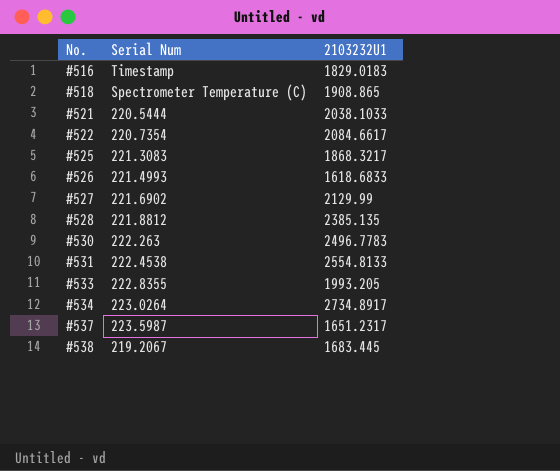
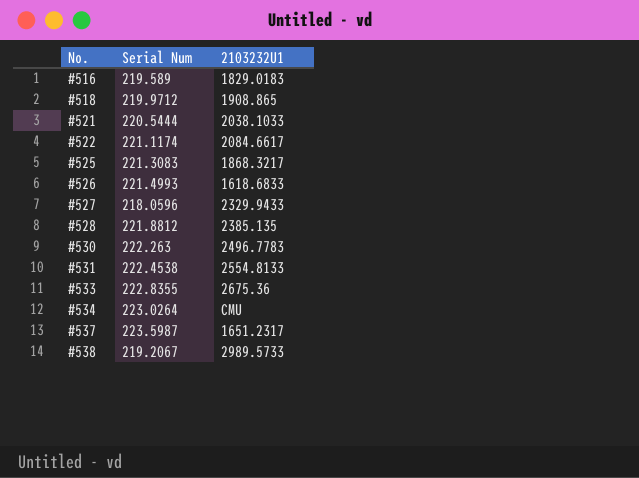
#516 | Serial Num: Timestamp -> 219.589
#518 | Serial Num: Spectrometer Temperature (C) -> 219.9712
#522 | Serial Num: 220.7354 -> 221.1174
#527 | Serial Num: 221.6902 -> 218.0596
#527 | 2103232U1: 2129.99 -> 2329.9433
#533 | 2103232U1: 1993.205 -> 2675.36
#534 | 2103232U1: 2734.8917 -> CMU
#538 | 2103232U1: 1683.445 -> 2989.5733

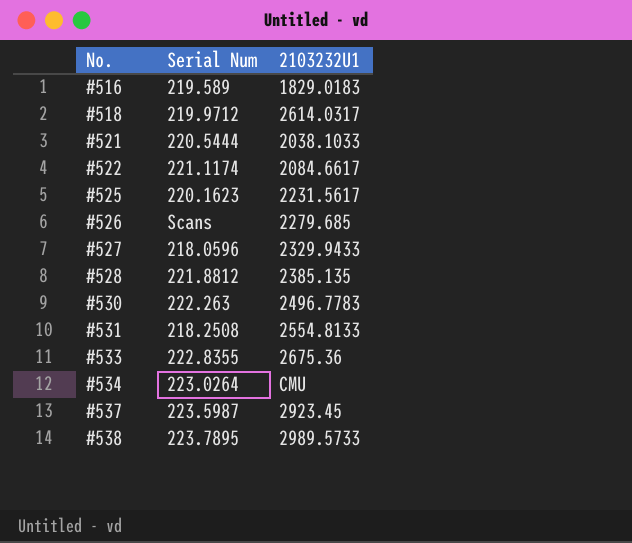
#518 | 2103232U1: 1908.865 -> 2614.0317
#525 | Serial Num: 221.3083 -> 220.1623
#525 | 2103232U1: 1868.3217 -> 2231.5617
#526 | Serial Num: 221.4993 -> Scans
#526 | 2103232U1: 1618.6833 -> 2279.685
#531 | Serial Num: 222.4538 -> 218.2508
#537 | 2103232U1: 1651.2317 -> 2923.45
#538 | Serial Num: 219.2067 -> 223.7895

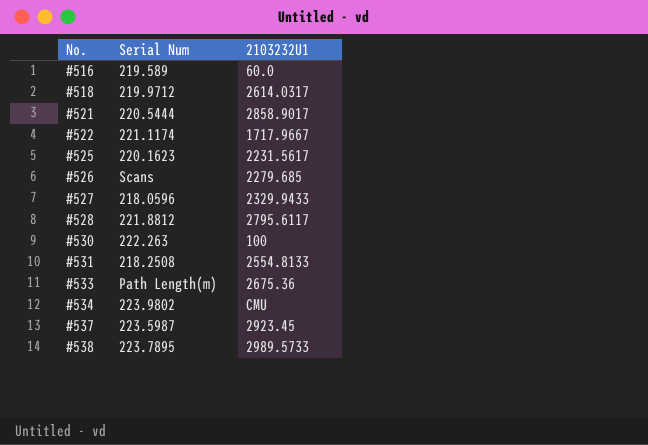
#516 | 2103232U1: 1829.0183 -> 60.0
#521 | 2103232U1: 2038.1033 -> 2858.9017
#522 | 2103232U1: 2084.6617 -> 1717.9667
#528 | 2103232U1: 2385.135 -> 2795.6117
#530 | 2103232U1: 2496.7783 -> 100
#533 | Serial Num: 222.8355 -> Path Length(m)
#534 | Serial Num: 223.0264 -> 223.9802

